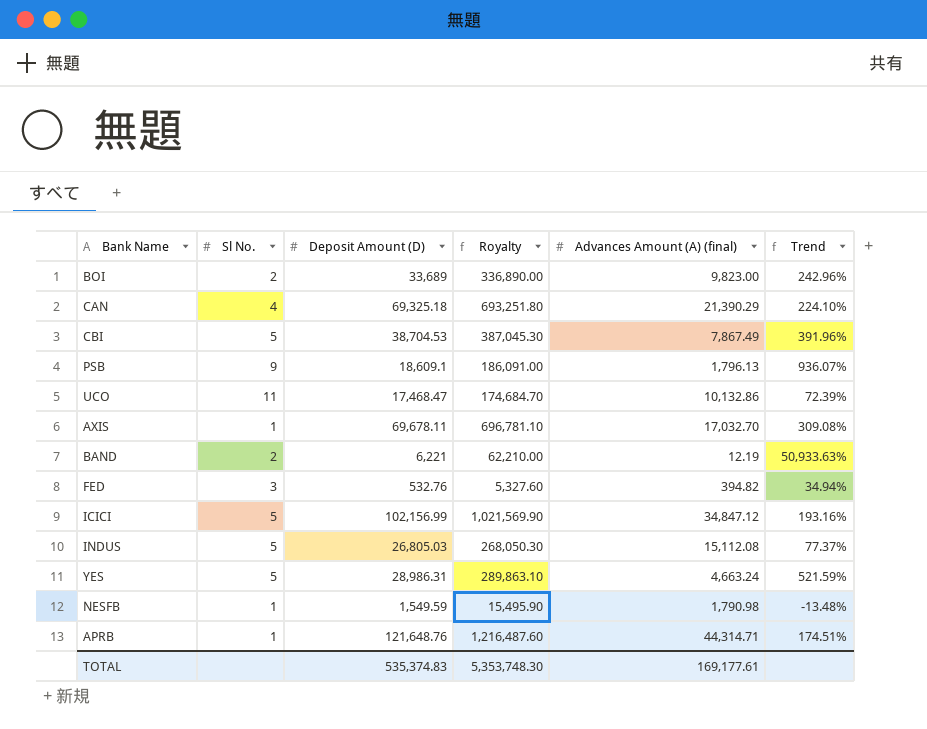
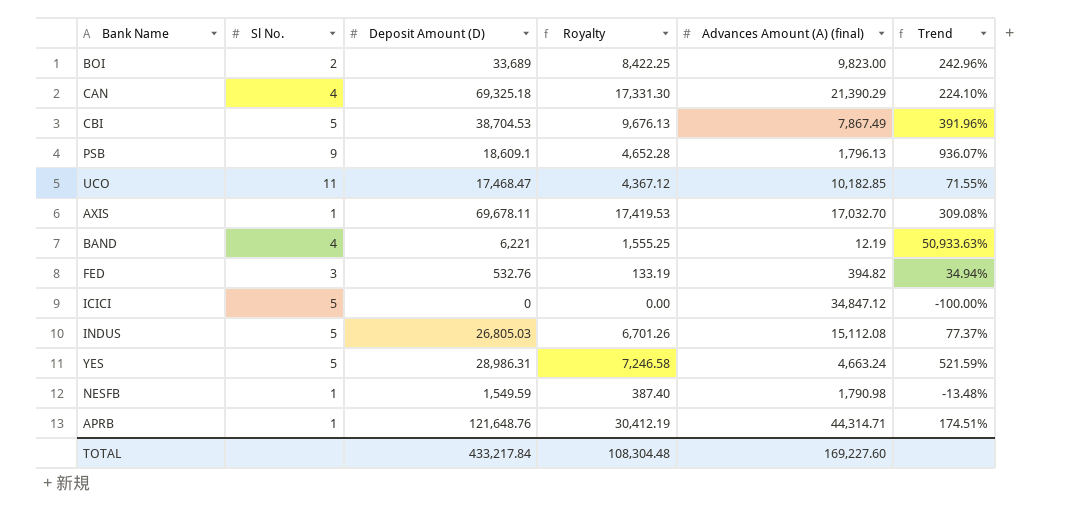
column Royalty | formula: [Deposit Amount (D)] * 10 -> [Deposit Amount (D)] * 0.25
UCO | Advances Amount (A) (final): 10,132.86 -> 10,182.85
UCO | Trend: 72.39% -> 71.55%
BAND | Sl No.: 2 -> 4
ICICI | Deposit Amount (D): 102,156.99 -> 0
ICICI | Trend: 193.16% -> -100.00%
TOTAL | Deposit Amount (D): 535,374.83 -> 433,217.84
TOTAL | Royalty: 5,353,748.30 -> 108,304.48
TOTAL | Advances Amount (A) (final): 169,177.61 -> 169,227.60

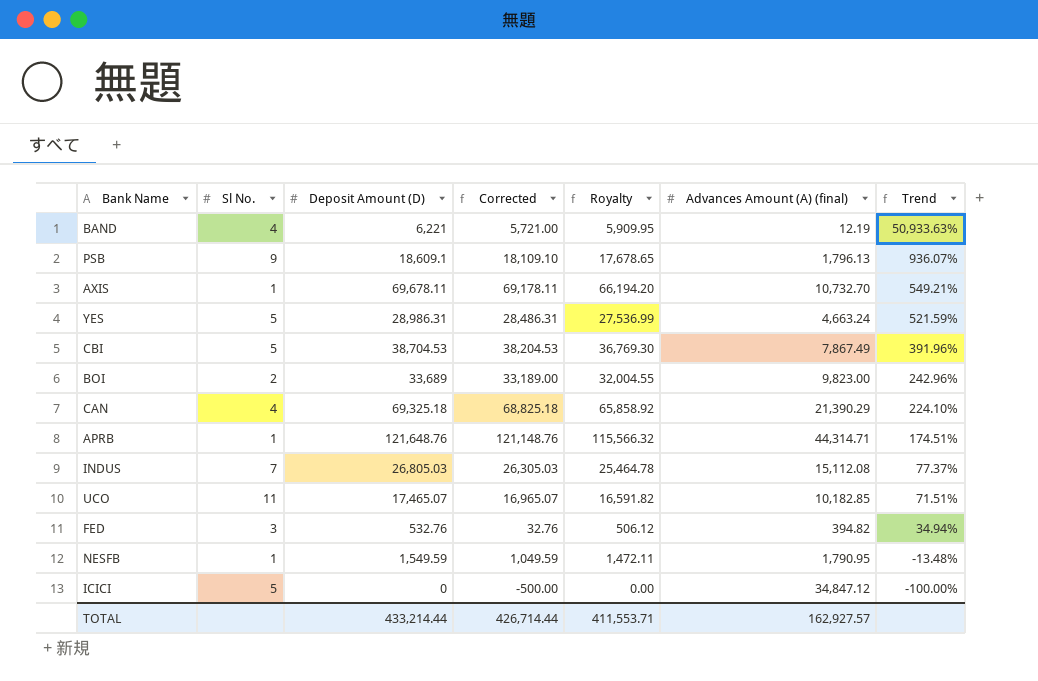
row order: none -> Trend descending
column Corrected | formula: none -> [Deposit Amount (D)] - 500
column Royalty | formula: [Deposit Amount (D)] * 0.25 -> [Deposit Amount (D)] * 0.95
AXIS | Advances Amount (A) (final): 17,032.70 -> 10,732.70
AXIS | Trend: 309.08% -> 549.21%
INDUS | Sl No.: 5 -> 7
UCO | Deposit Amount (D): 17,468.47 -> 17,465.07
UCO | Trend: 71.55% -> 71.51%
NESFB | Advances Amount (A) (final): 1,790.98 -> 1,790.95
TOTAL | Deposit Amount (D): 433,217.84 -> 433,214.44
TOTAL | Royalty: 108,304.48 -> 411,553.71
TOTAL | Advances Amount (A) (final): 169,227.60 -> 162,927.57

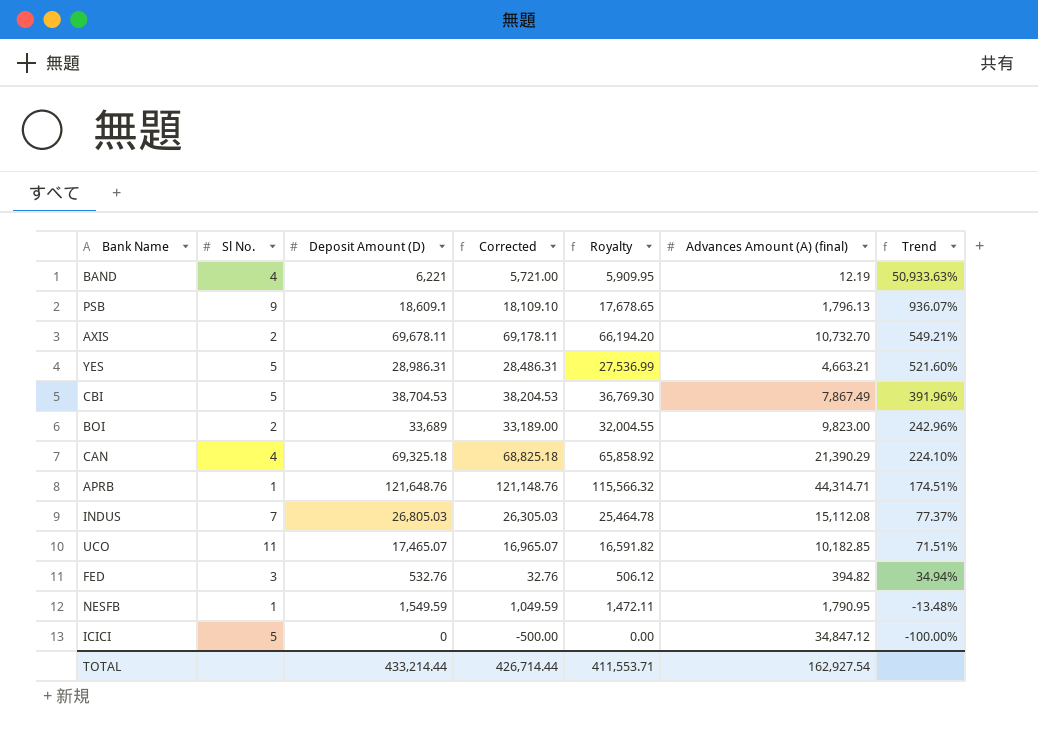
AXIS | Sl No.: 1 -> 2
YES | Advances Amount (A) (final): 4,663.24 -> 4,663.21
YES | Trend: 521.59% -> 521.60%
TOTAL | Advances Amount (A) (final): 162,927.57 -> 162,927.54

